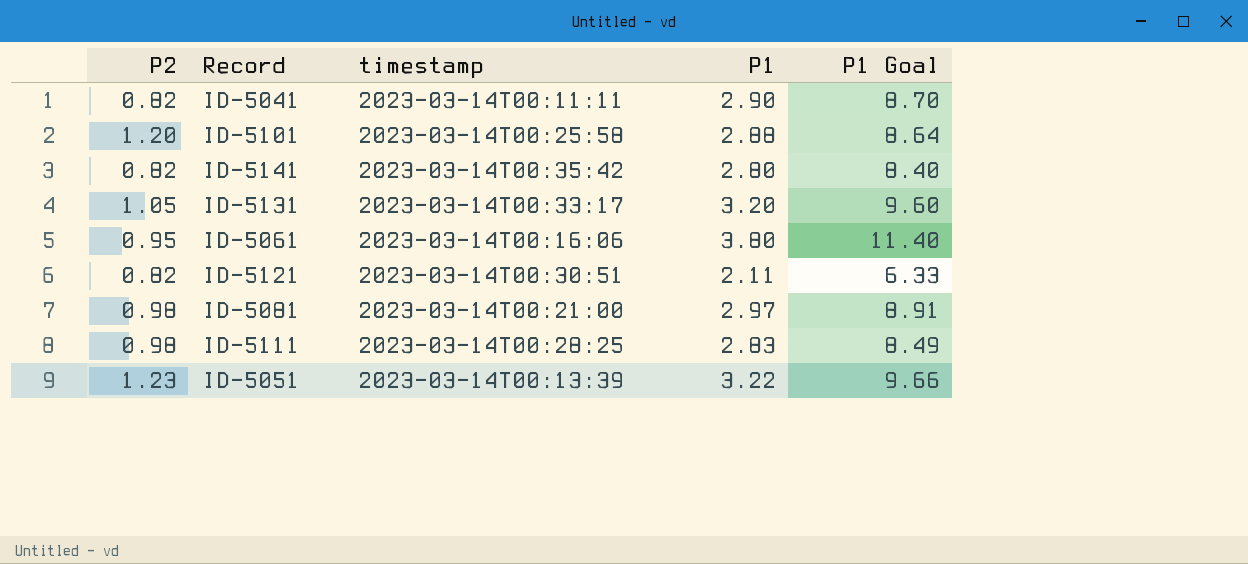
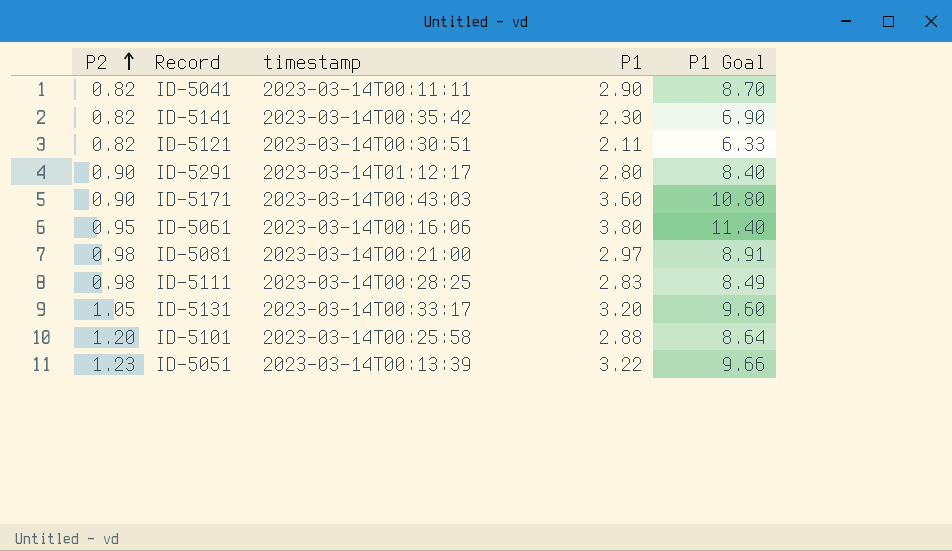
row order: none -> P2 ascending
ID-5141 | P1: 2.80 -> 2.30
ID-5141 | P1 Goal: 8.40 -> 6.90
row ID-5291: none -> 0.90 | 2023-03-14T01:12:17 | 2.80 | 8.40
row ID-5171: none -> 0.90 | 2023-03-14T00:43:03 | 3.60 | 10.80

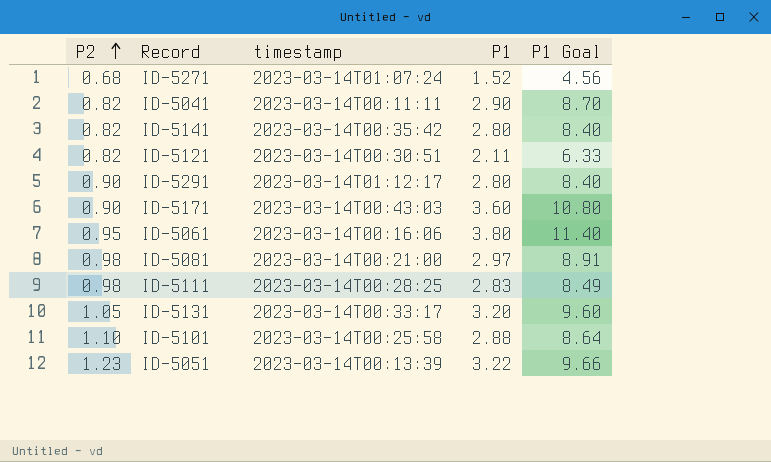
row ID-5271: none -> 0.68 | 2023-03-14T01:07:24 | 1.52 | 4.56
ID-5141 | P1: 2.30 -> 2.80
ID-5141 | P1 Goal: 6.90 -> 8.40
ID-5101 | P2: 1.20 -> 1.10

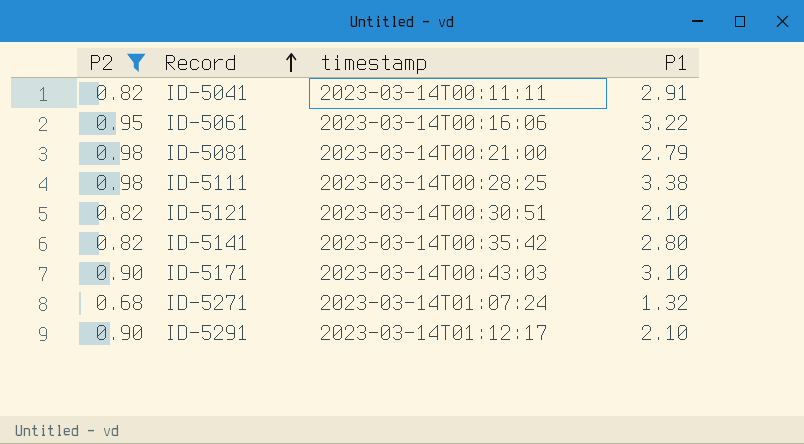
filter: none -> P2 <= 0.98
row order: P2 ascending -> Record ascending
column P1 Goal | formula: [P1] * 3 -> none
ID-5041 | P1: 2.90 -> 2.91
ID-5061 | P1: 3.80 -> 3.22
ID-5081 | P1: 2.97 -> 2.79
ID-5111 | P1: 2.83 -> 3.38
ID-5121 | P1: 2.11 -> 2.10
ID-5171 | P1: 3.60 -> 3.10
ID-5271 | P1: 1.52 -> 1.32
ID-5291 | P1: 2.80 -> 2.10

